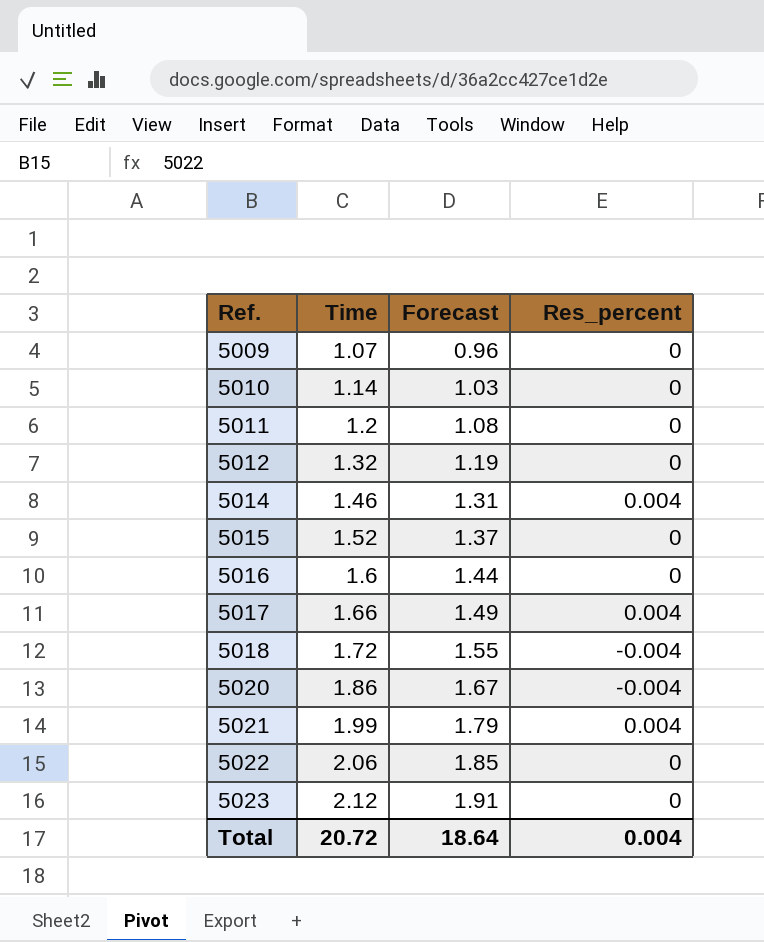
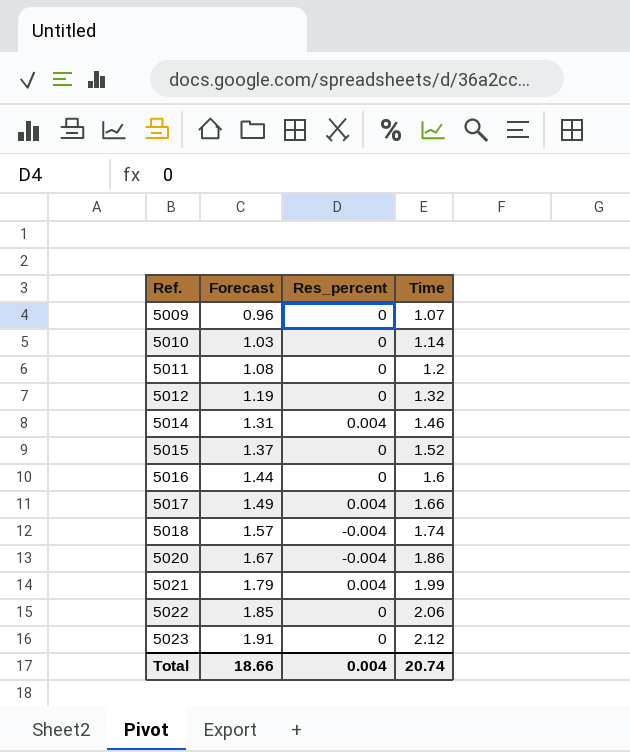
column Time | position: 2 -> 4
5018 | Forecast: 1.55 -> 1.57
5018 | Time: 1.72 -> 1.74
Total | Forecast: 18.64 -> 18.66
Total | Time: 20.72 -> 20.74

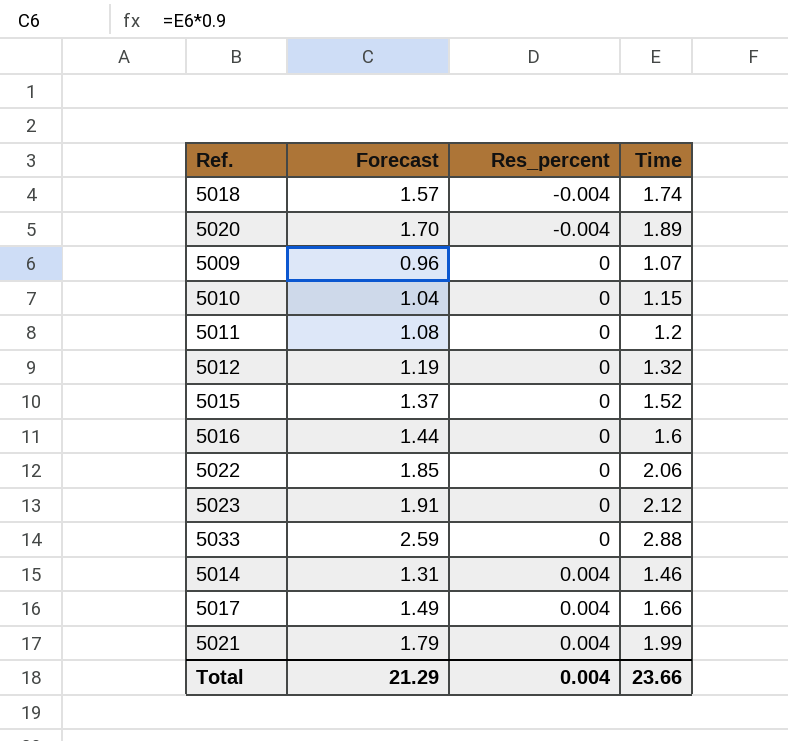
row order: Ref. ascending -> Res_percent ascending
5020 | Forecast: 1.67 -> 1.70
5020 | Time: 1.86 -> 1.89
5010 | Forecast: 1.03 -> 1.04
5010 | Time: 1.14 -> 1.15
row 5033: none -> 2.59 | 0 | 2.88
Total | Forecast: 18.66 -> 21.29
Total | Time: 20.74 -> 23.66

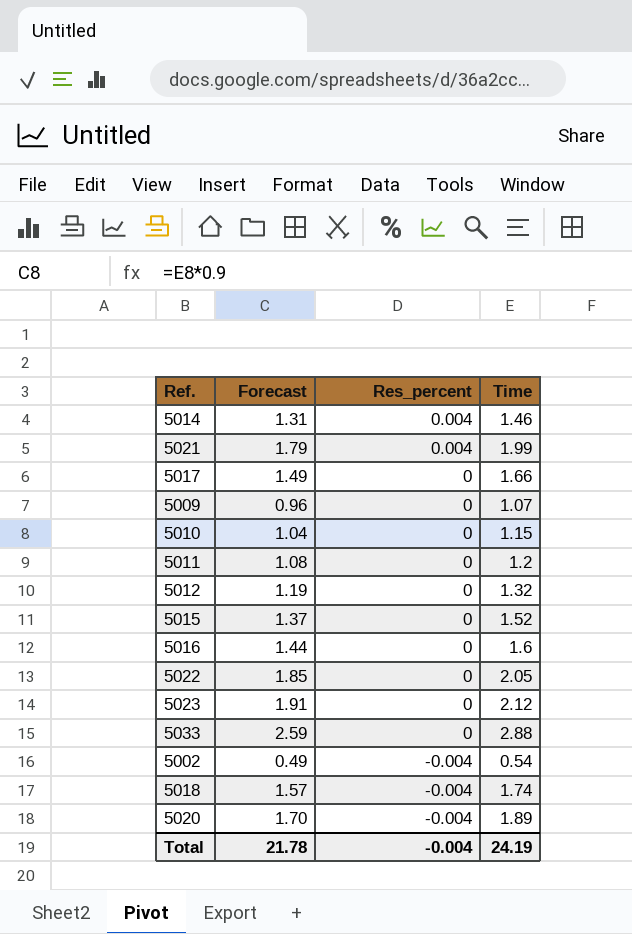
row order: Res_percent ascending -> Res_percent descending
5017 | Res_percent: 0.004 -> 0
5022 | Time: 2.06 -> 2.05
row 5002: none -> 0.49 | -0.004 | 0.54
Total | Forecast: 21.29 -> 21.78
Total | Res_percent: 0.004 -> -0.004
Total | Time: 23.66 -> 24.19

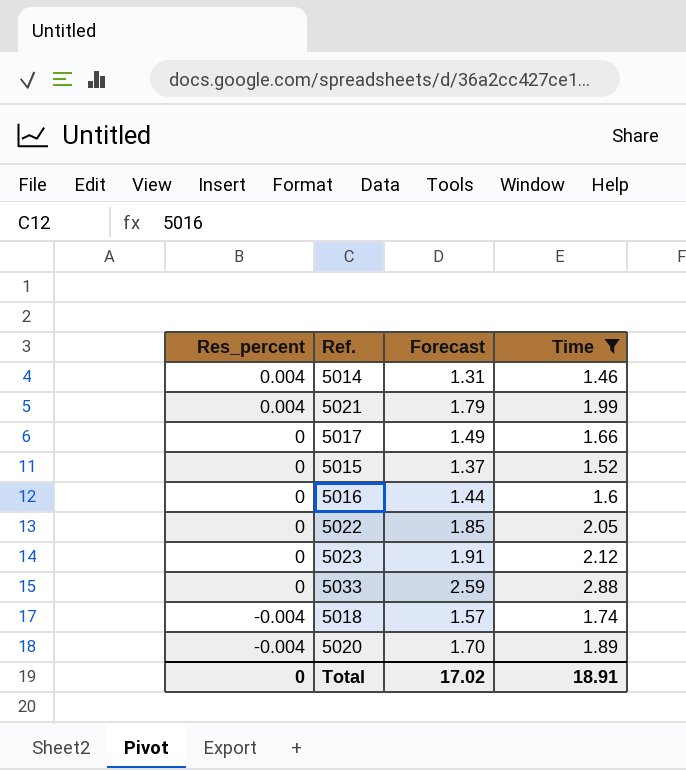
filter: none -> Time >= 1.46
column Res_percent | position: 3 -> 1
Total | Res_percent: -0.004 -> 0
Total | Forecast: 21.78 -> 17.02
Total | Time: 24.19 -> 18.91

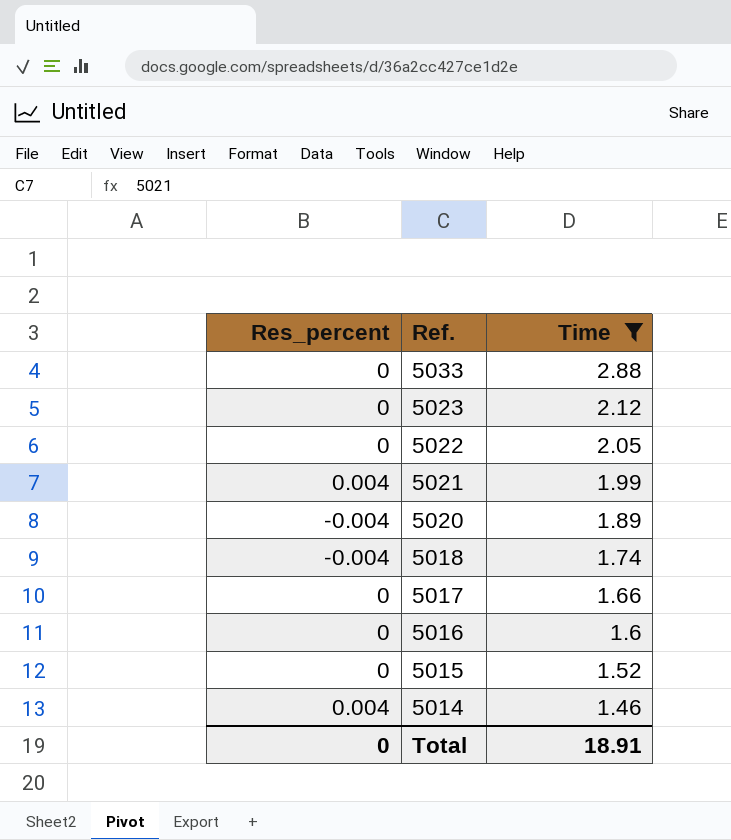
row order: Res_percent descending -> Ref. descending
column Forecast | formula: [Time] * 0.9 -> none

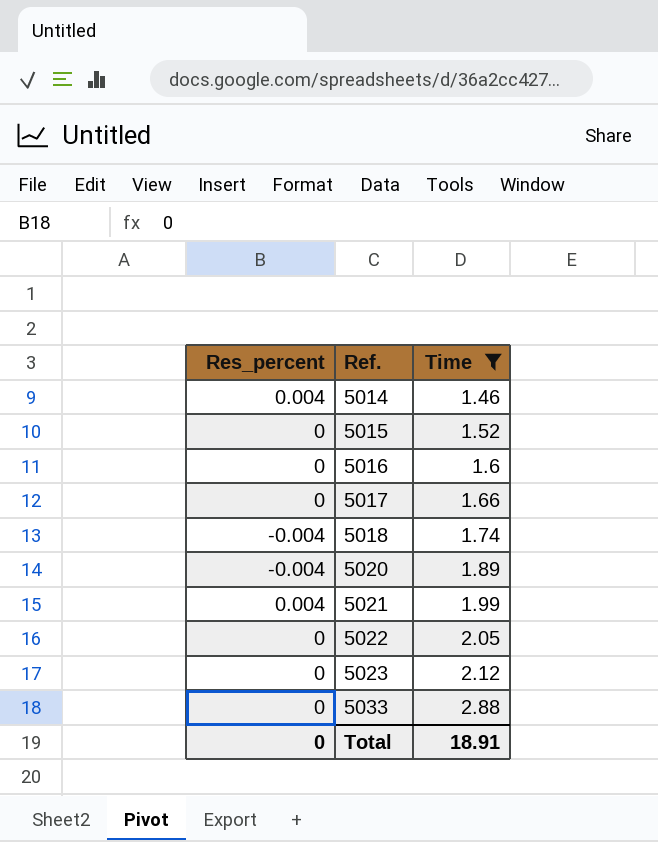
row order: Ref. descending -> Ref. ascending

